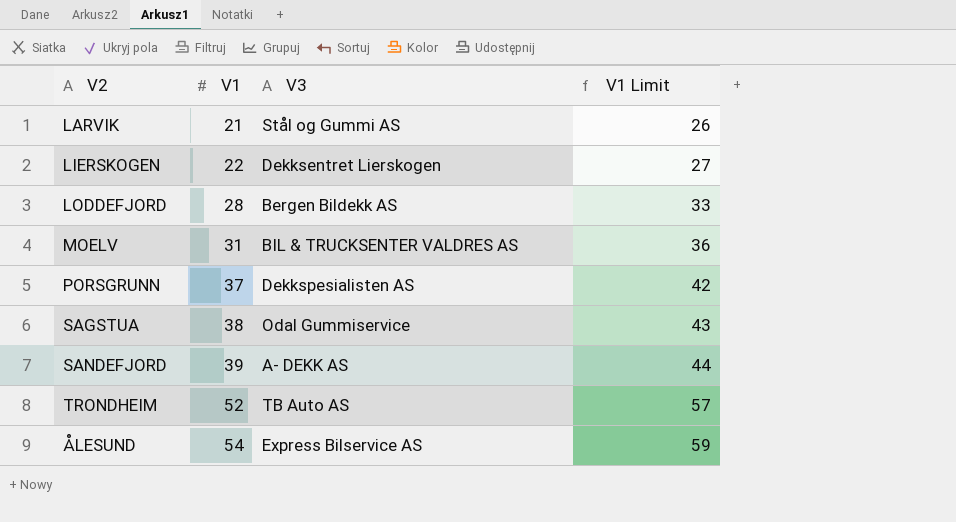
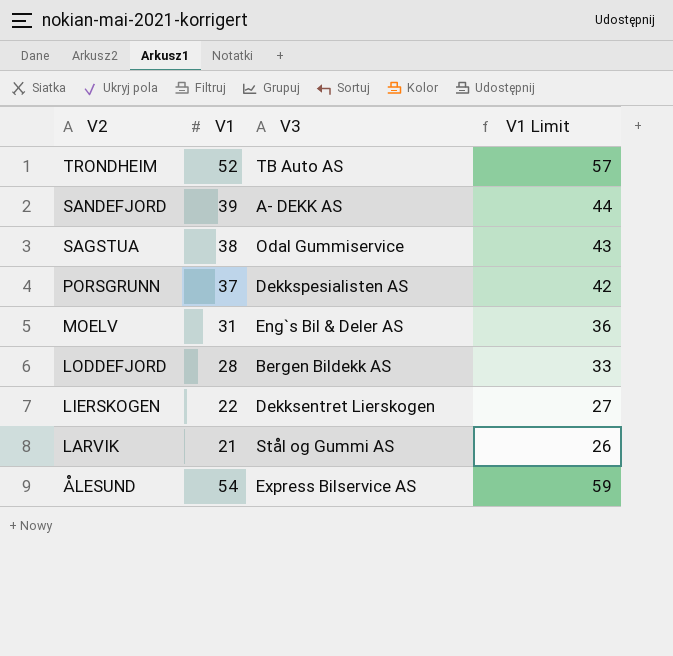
row order: V1 ascending -> V2 descending
MOELV | V3: BIL & TRUCKSENTER VALDRES AS -> Eng`s Bil & Deler AS

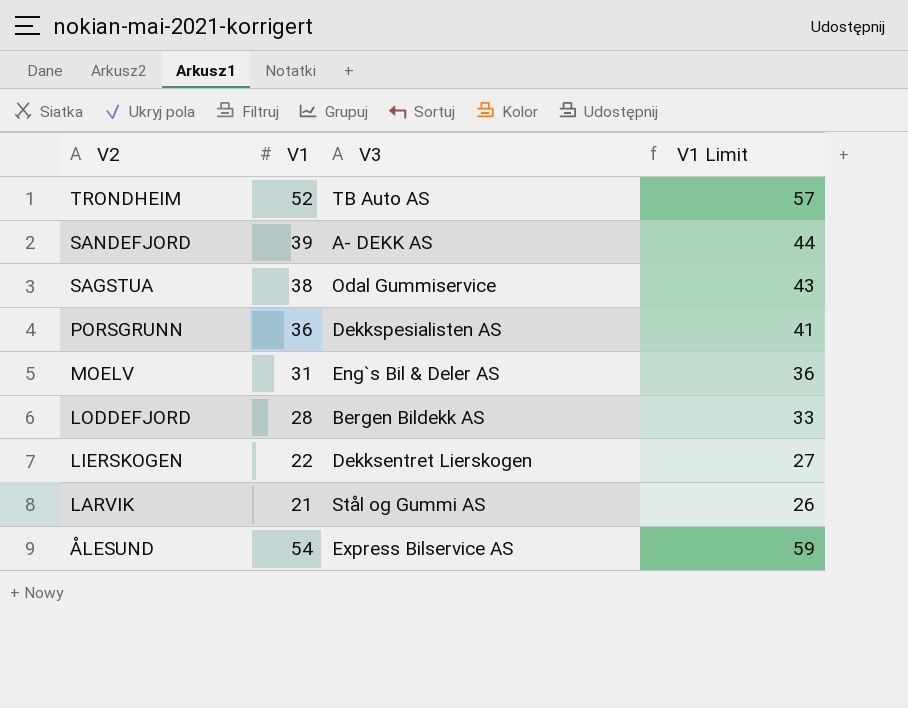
PORSGRUNN | V1: 37 -> 36
PORSGRUNN | V1 Limit: 42 -> 41

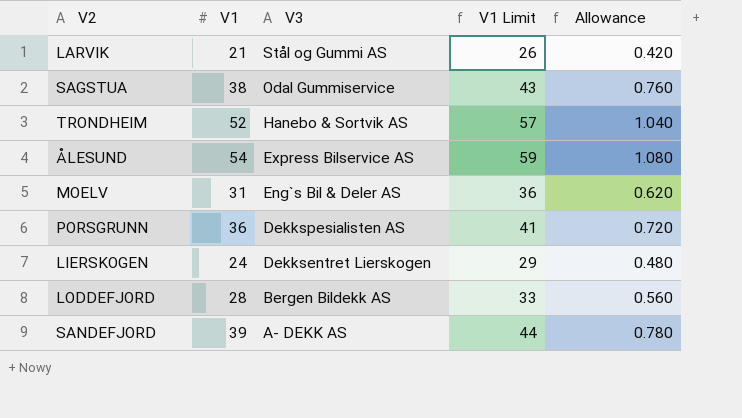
row order: V2 descending -> V3 descending
column Allowance | formula: none -> [V1] * 0.02
TRONDHEIM | V3: TB Auto AS -> Hanebo & Sortvik AS
LIERSKOGEN | V1: 22 -> 24
LIERSKOGEN | V1 Limit: 27 -> 29

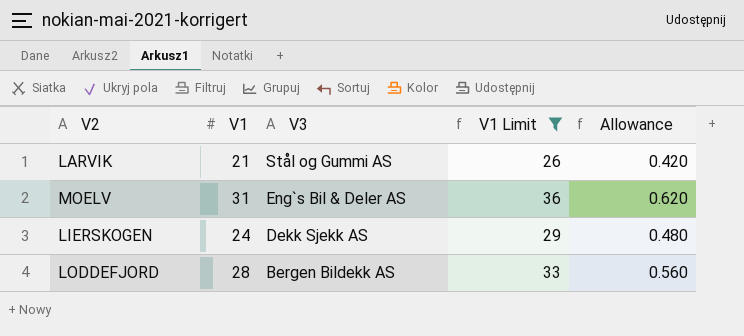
filter: none -> V1 Limit <= 36
LIERSKOGEN | V3: Dekksentret Lierskogen -> Dekk Sjekk AS

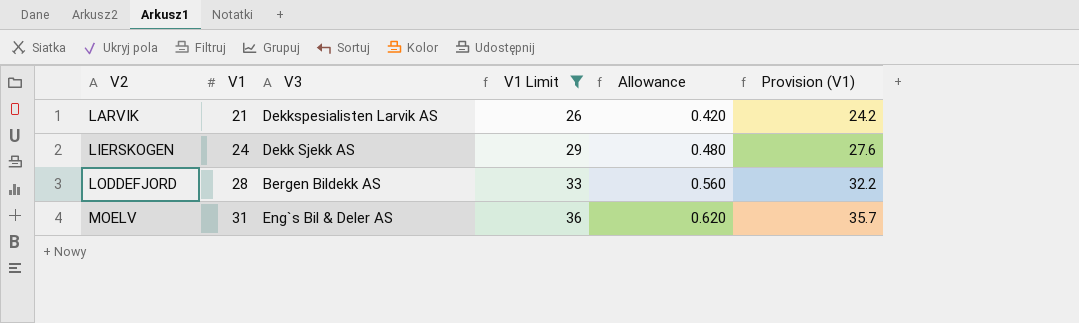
row order: V3 descending -> V2 ascending
column Provision (V1) | formula: none -> [V1] * 1.15
LARVIK | V3: Stål og Gummi AS -> Dekkspesialisten Larvik AS

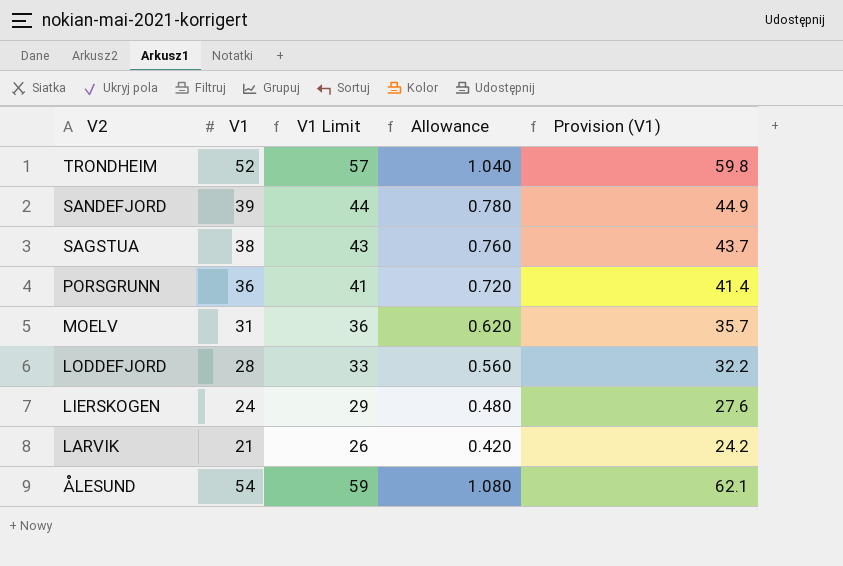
filter: V1 Limit <= 36 -> none
row order: V2 ascending -> V2 descending
column V3 | position: 3 -> none

